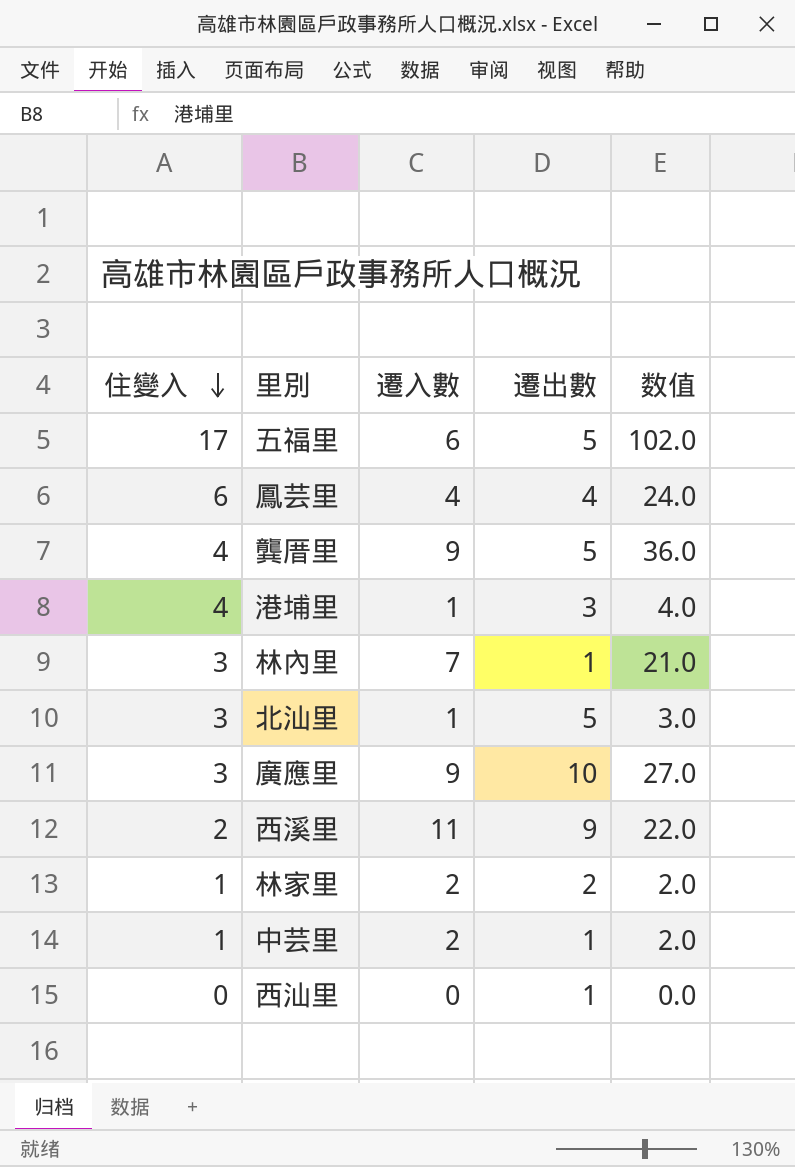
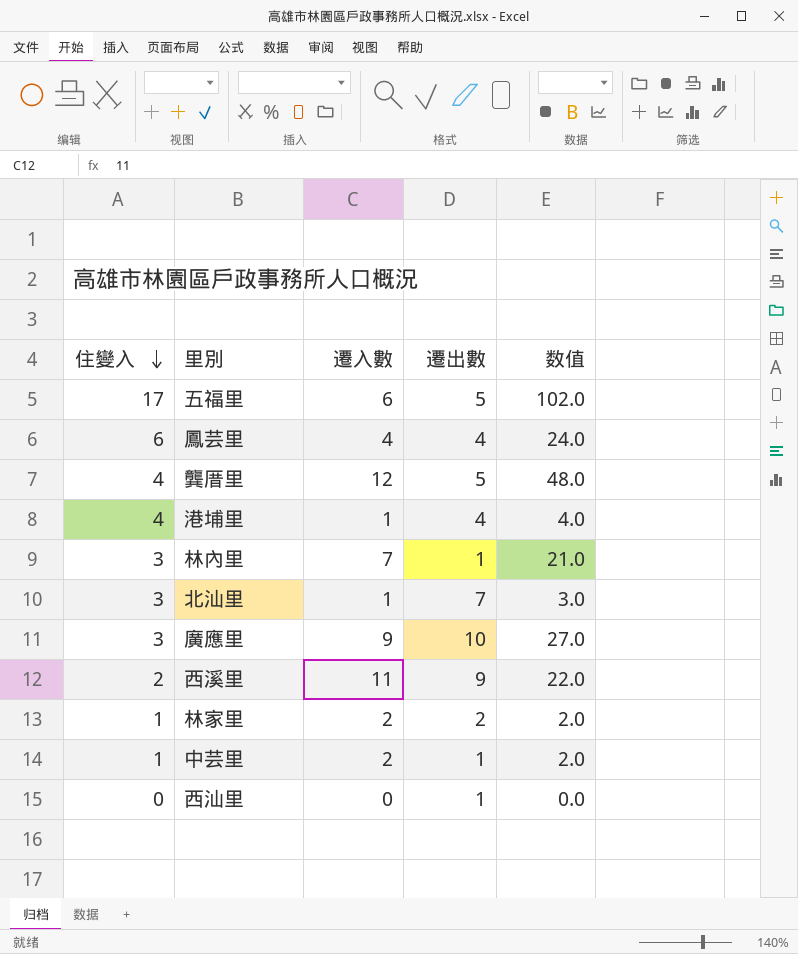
龔厝里 | 遷入數: 9 -> 12
龔厝里 | 数值: 36.0 -> 48.0
港埔里 | 遷出數: 3 -> 4
北汕里 | 遷出數: 5 -> 7

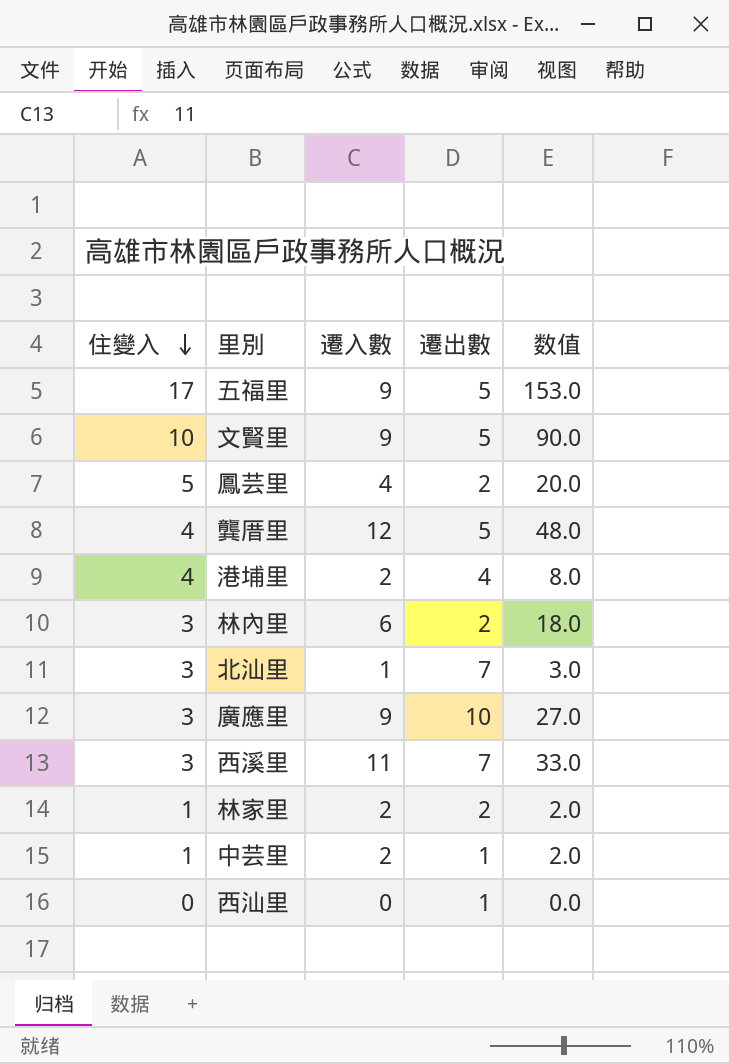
五福里 | 遷入數: 6 -> 9
五福里 | 数值: 102.0 -> 153.0
row 文賢里: none -> 10 | 9 | 5 | 90.0
鳳芸里 | 住變入: 6 -> 5
鳳芸里 | 遷出數: 4 -> 2
鳳芸里 | 数值: 24.0 -> 20.0
港埔里 | 遷入數: 1 -> 2
港埔里 | 数值: 4.0 -> 8.0
林內里 | 遷入數: 7 -> 6
林內里 | 遷出數: 1 -> 2
林內里 | 数值: 21.0 -> 18.0
西溪里 | 住變入: 2 -> 3
西溪里 | 遷出數: 9 -> 7
西溪里 | 数值: 22.0 -> 33.0

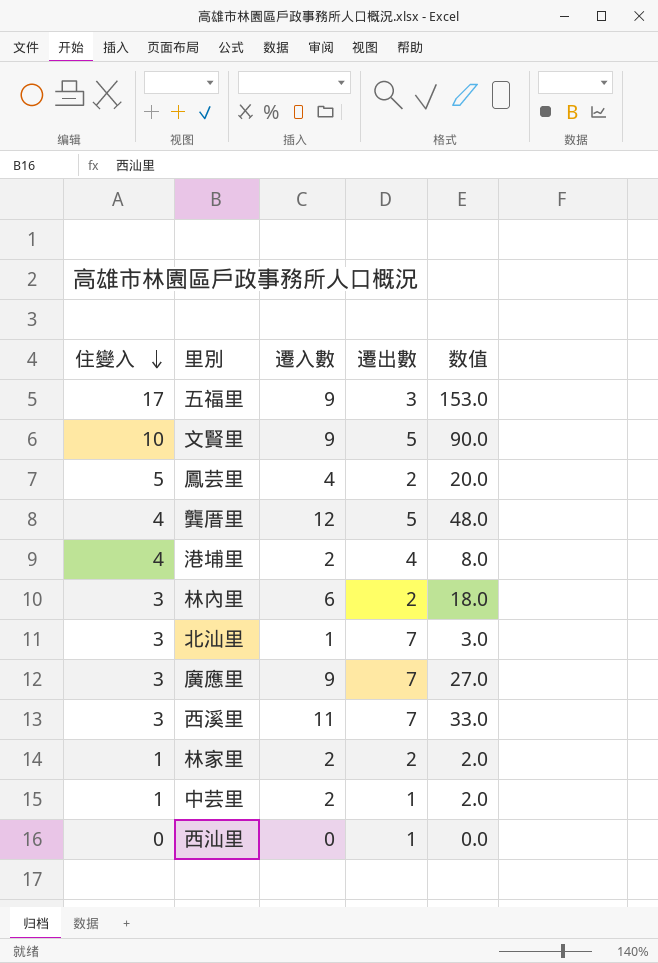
五福里 | 遷出數: 5 -> 3
廣應里 | 遷出數: 10 -> 7

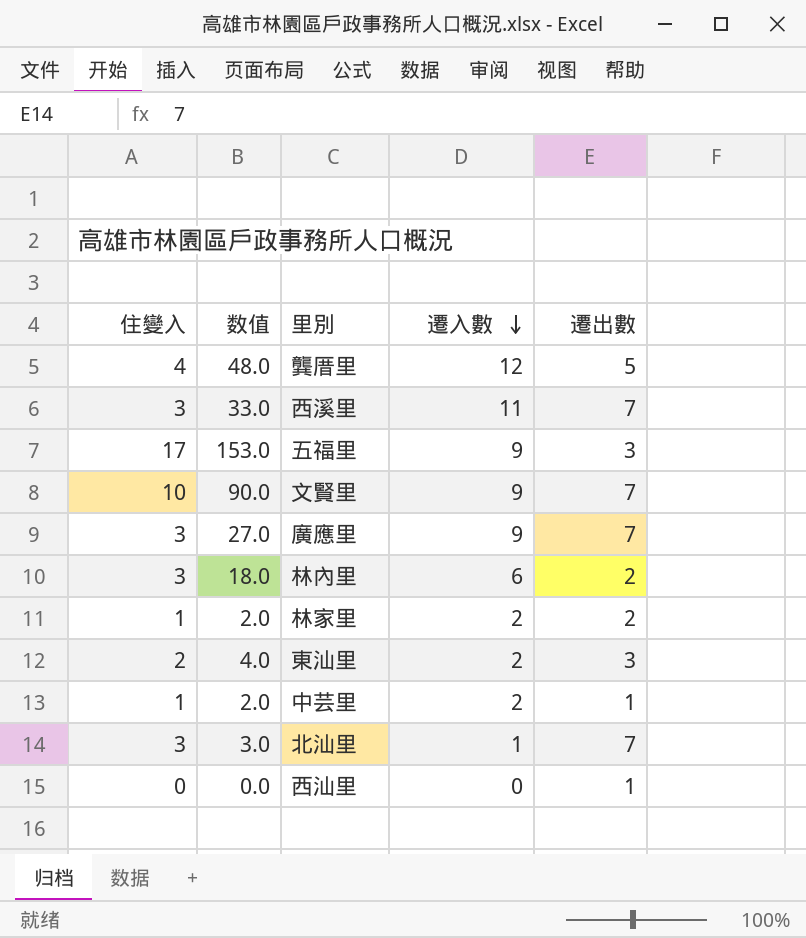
row order: 住變入 descending -> 遷入數 descending
column 数值 | position: 5 -> 2
row 鳳芸里: 5 | 4 | 2 | 20.0 -> none
row 港埔里: 4 | 2 | 4 | 8.0 -> none
文賢里 | 遷出數: 5 -> 7
row 東汕里: none -> 2 | 4.0 | 2 | 3

